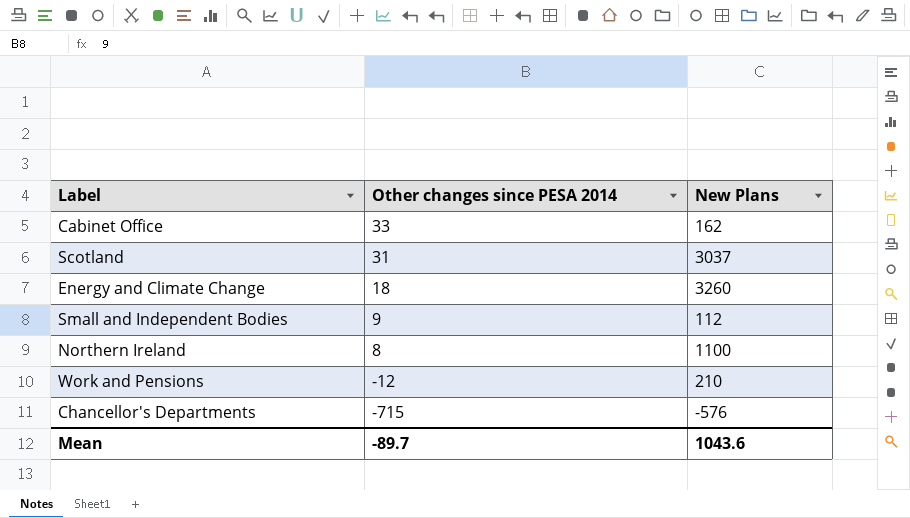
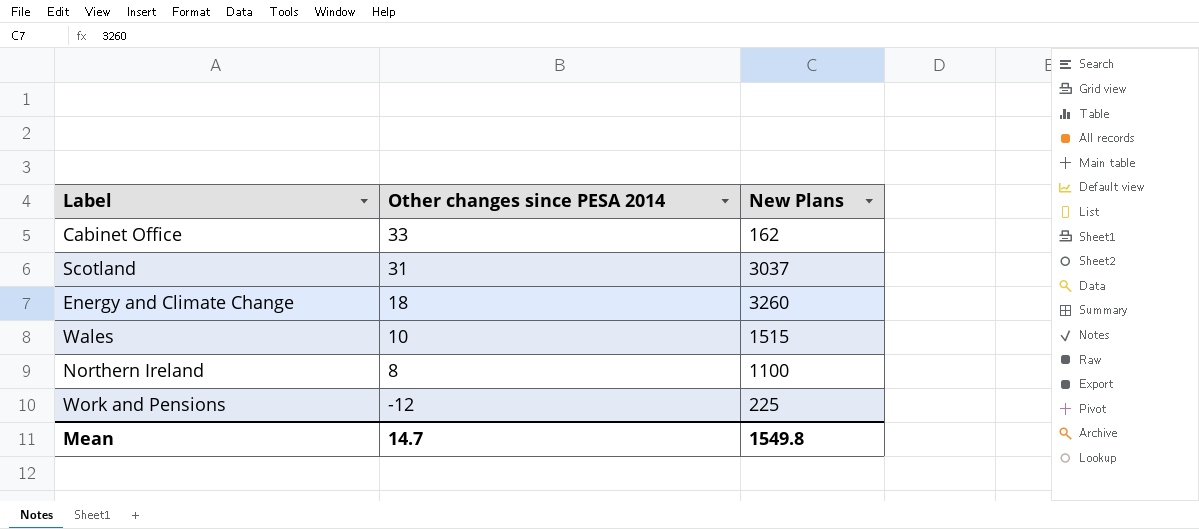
row Small and Independent Bodies: 9 | 112 -> none
row Chancellor's Departments: -715 | -576 -> none
row Wales: none -> 10 | 1515
Work and Pensions | New Plans: 210 -> 225
Mean | Other changes since PESA 2014: -89.7 -> 14.7
Mean | New Plans: 1043.6 -> 1549.8

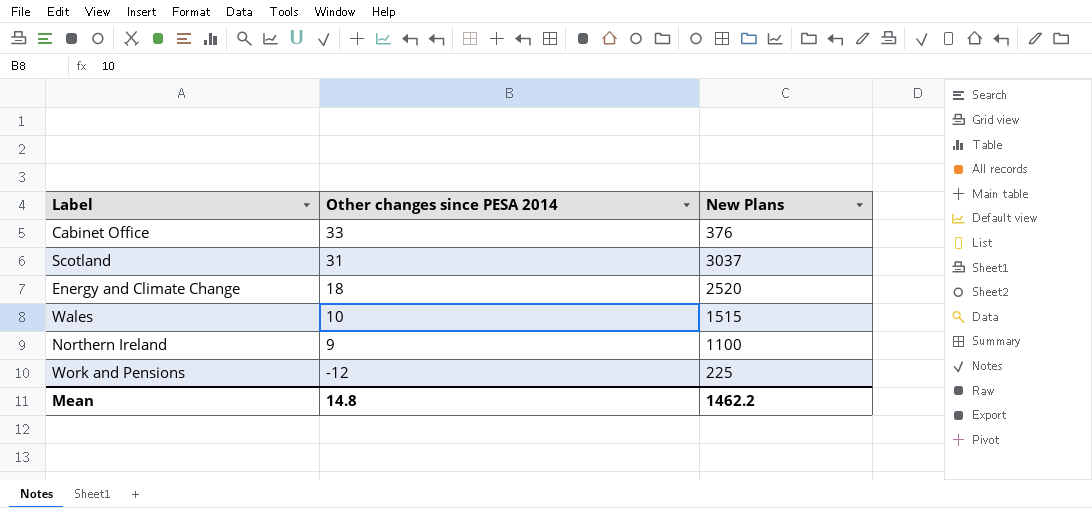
Cabinet Office | New Plans: 162 -> 376
Energy and Climate Change | New Plans: 3260 -> 2520
Northern Ireland | Other changes since PESA 2014: 8 -> 9
Mean | Other changes since PESA 2014: 14.7 -> 14.8
Mean | New Plans: 1549.8 -> 1462.2

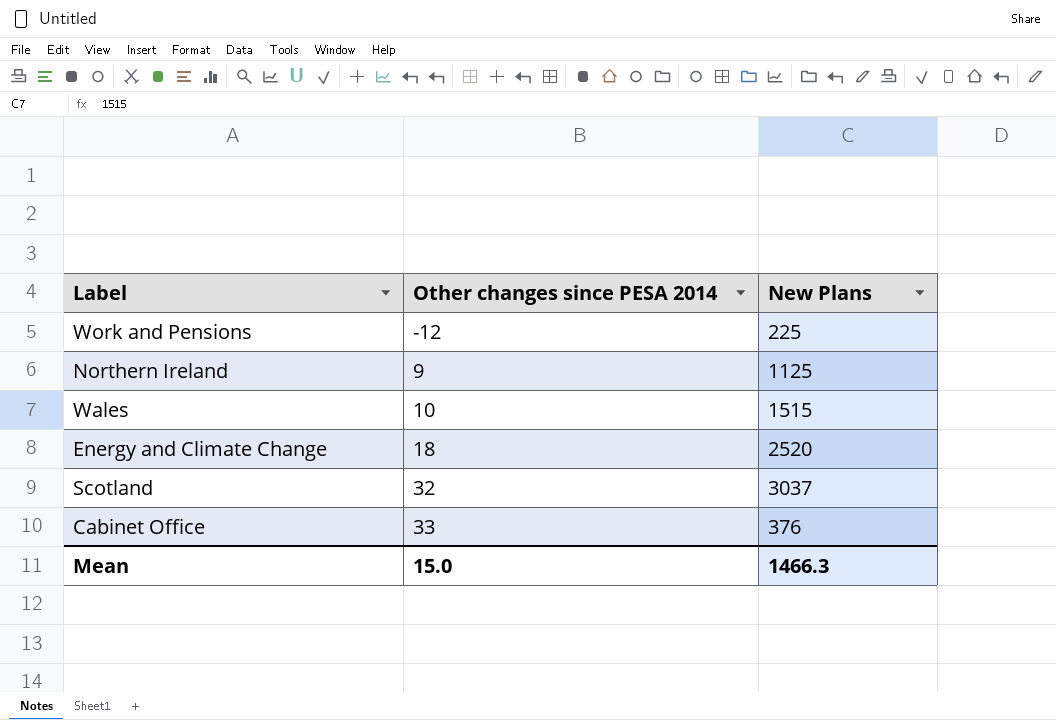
row order: Other changes since PESA 2014 descending -> Other changes since PESA 2014 ascending
Northern Ireland | New Plans: 1100 -> 1125
Scotland | Other changes since PESA 2014: 31 -> 32
Mean | Other changes since PESA 2014: 14.8 -> 15.0
Mean | New Plans: 1462.2 -> 1466.3

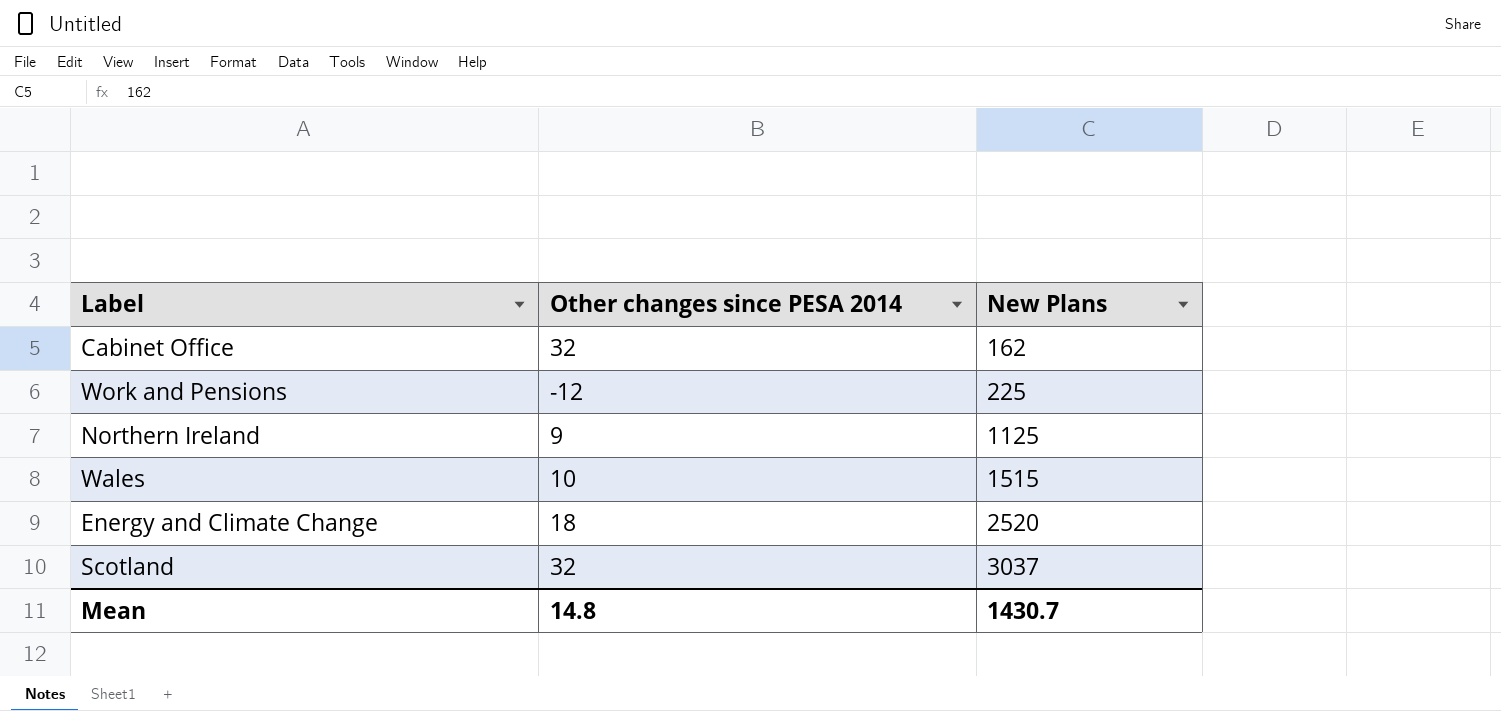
row order: Other changes since PESA 2014 ascending -> New Plans ascending
Cabinet Office | Other changes since PESA 2014: 33 -> 32
Cabinet Office | New Plans: 376 -> 162
Mean | Other changes since PESA 2014: 15.0 -> 14.8
Mean | New Plans: 1466.3 -> 1430.7

